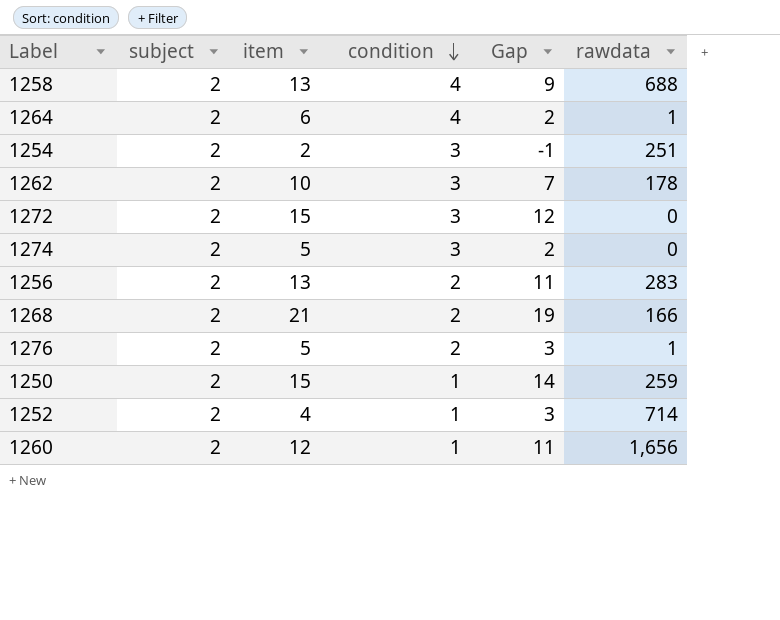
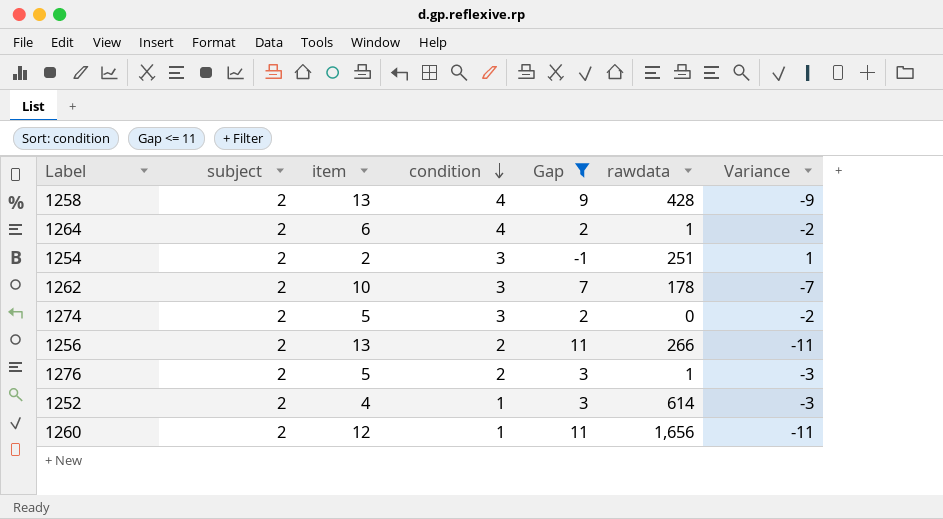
filter: none -> Gap <= 11
column Variance | formula: none -> [condition] - [item]
1258 | rawdata: 688 -> 428
1256 | rawdata: 283 -> 266
1252 | rawdata: 714 -> 614

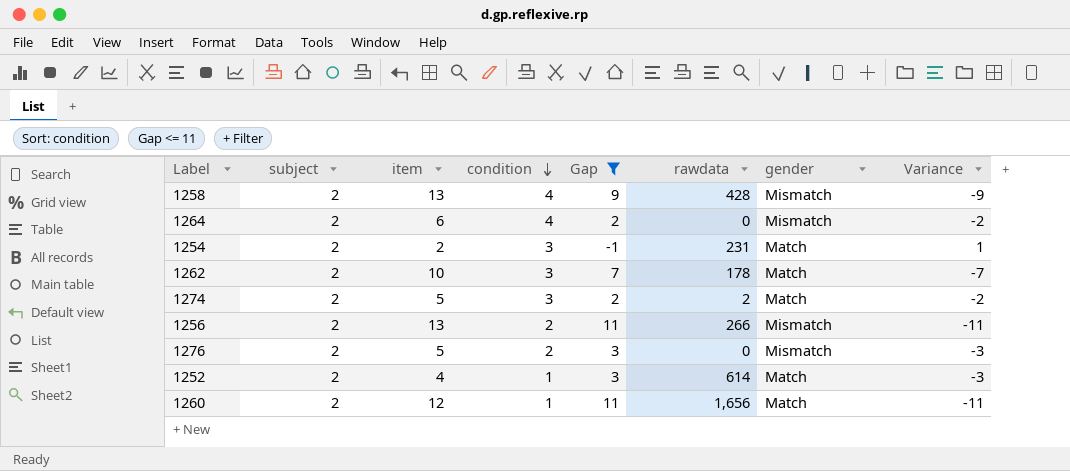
column gender | position: none -> 7
1264 | rawdata: 1 -> 0
1254 | rawdata: 251 -> 231
1274 | rawdata: 0 -> 2
1276 | rawdata: 1 -> 0

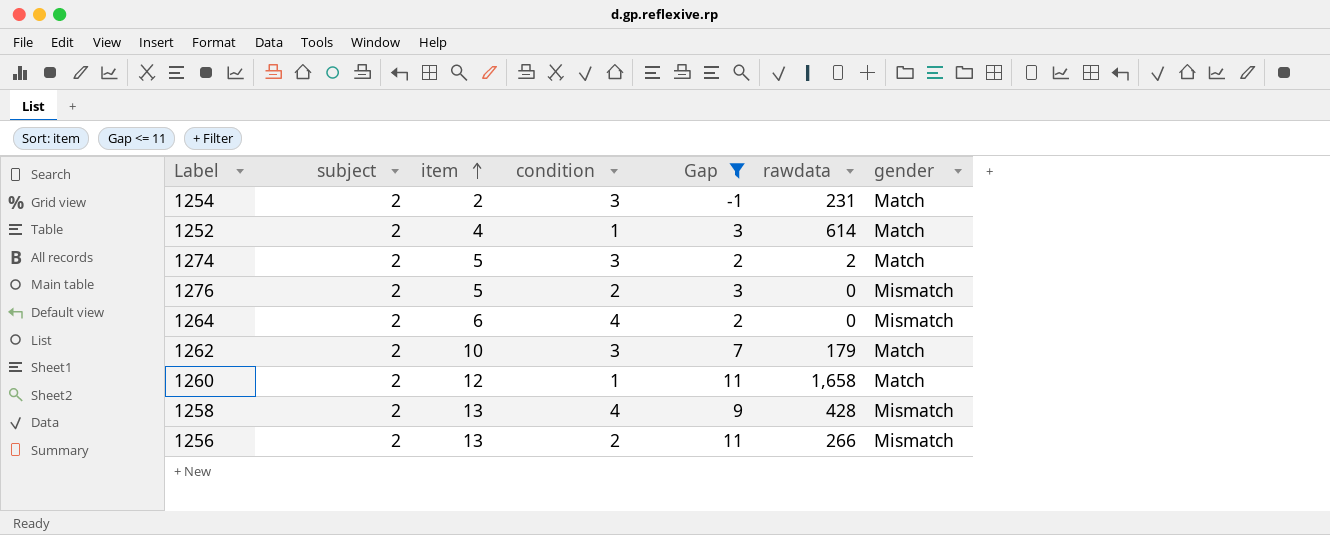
row order: condition descending -> item ascending
column Variance | formula: [condition] - [item] -> none
1262 | rawdata: 178 -> 179
1260 | rawdata: 1,656 -> 1,658

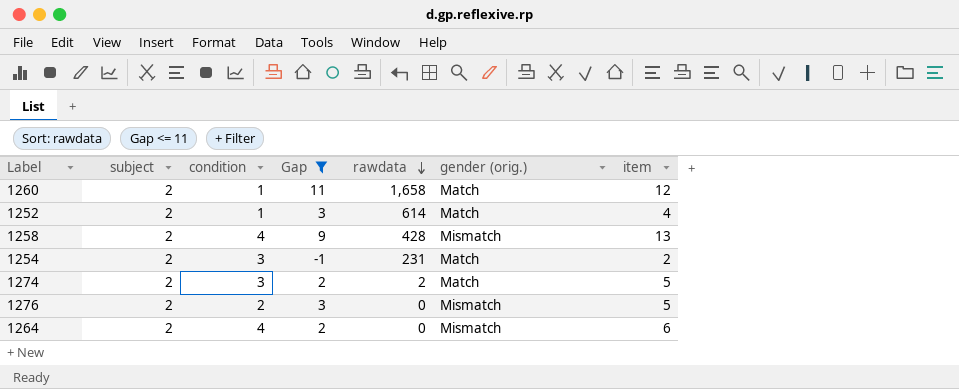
row order: item ascending -> rawdata descending
column name: gender -> gender (orig.)
column item | position: 3 -> 7
row 1262: 2 | 10 | 3 | 7 | 179 | Match -> none
row 1256: 2 | 13 | 2 | 11 | 266 | Mismatch -> none

